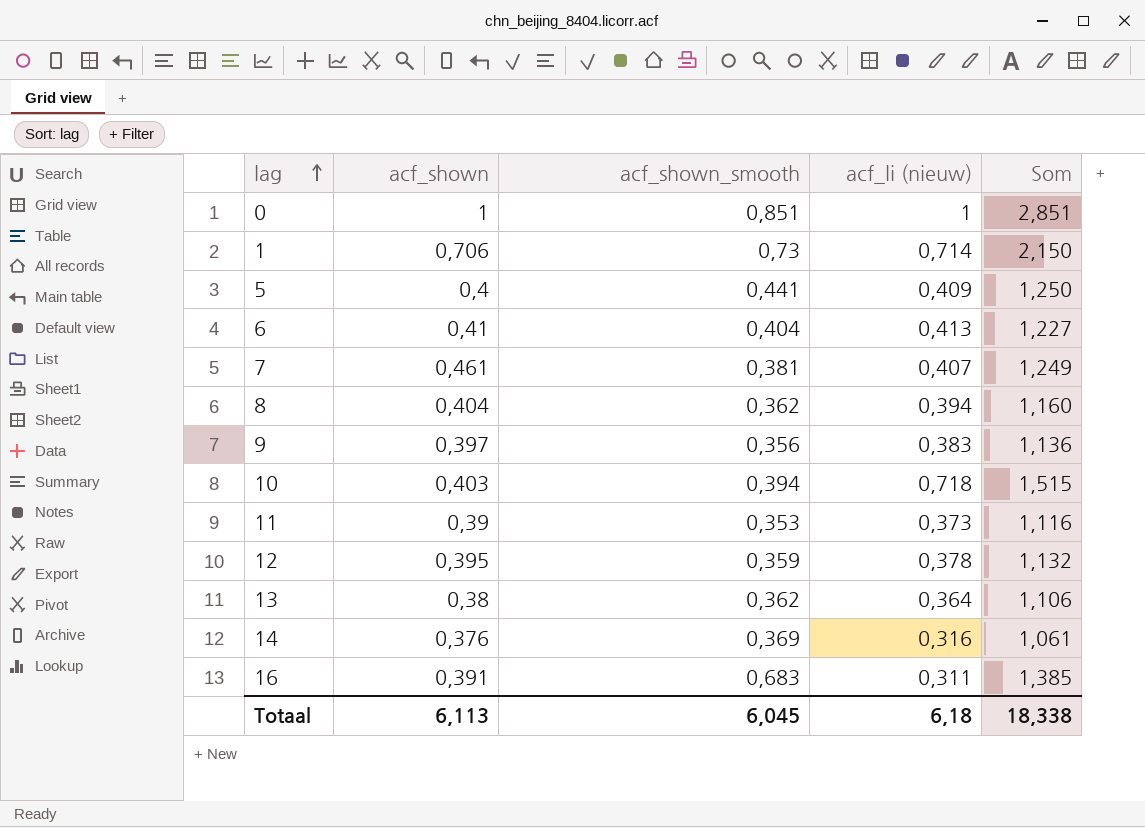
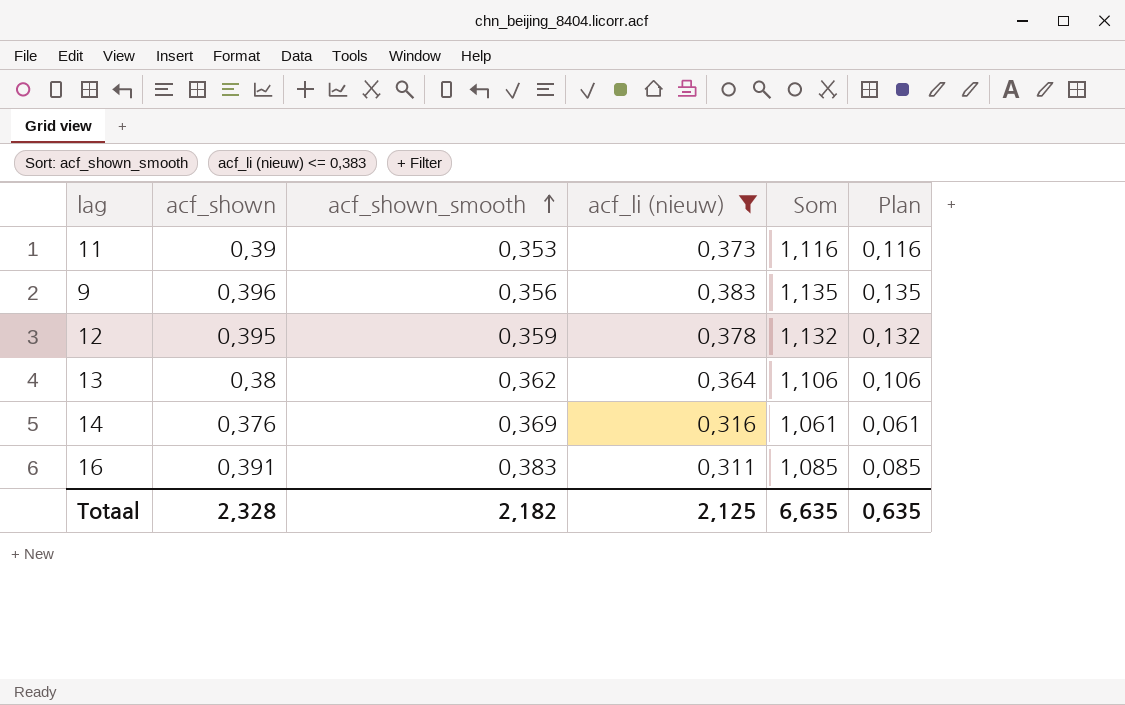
filter: none -> acf_li (nieuw) <= 0,383
row order: lag ascending -> acf_shown_smooth ascending
column Plan | formula: none -> [Som] - 1
9 | acf_shown: 0,397 -> 0,396
9 | Som: 1,136 -> 1,135
16 | acf_shown_smooth: 0,683 -> 0,383
16 | Som: 1,385 -> 1,085
Totaal | acf_shown: 6,113 -> 2,328
Totaal | acf_shown_smooth: 6,045 -> 2,182
Totaal | acf_li (nieuw): 6,18 -> 2,125
Totaal | Som: 18,338 -> 6,635

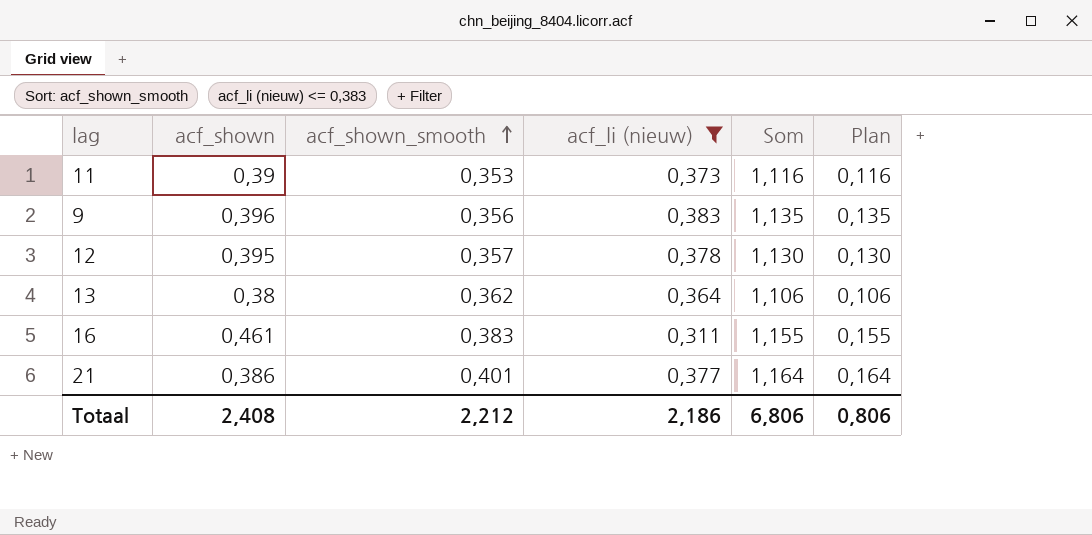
row 14: 0,376 | 0,369 | 0,316 | 1,061 | 0,061 -> none
12 | acf_shown_smooth: 0,359 -> 0,357
12 | Som: 1,132 -> 1,130
12 | Plan: 0,132 -> 0,130
16 | acf_shown: 0,391 -> 0,461
16 | Som: 1,085 -> 1,155
16 | Plan: 0,085 -> 0,155
row 21: none -> 0,386 | 0,401 | 0,377 | 1,164 | 0,164
Totaal | acf_shown: 2,328 -> 2,408
Totaal | acf_shown_smooth: 2,182 -> 2,212
Totaal | acf_li (nieuw): 2,125 -> 2,186
Totaal | Som: 6,635 -> 6,806
Totaal | Plan: 0,635 -> 0,806

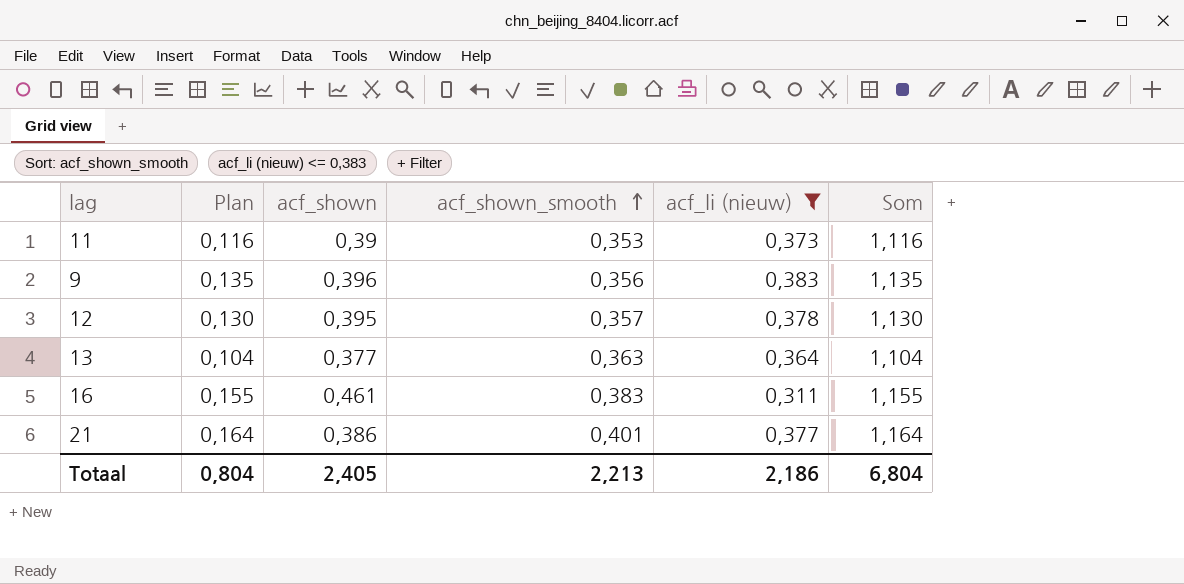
column Plan | position: 6 -> 2
13 | Plan: 0,106 -> 0,104
13 | acf_shown: 0,38 -> 0,377
13 | acf_shown_smooth: 0,362 -> 0,363
13 | Som: 1,106 -> 1,104
Totaal | Plan: 0,806 -> 0,804
Totaal | acf_shown: 2,408 -> 2,405
Totaal | acf_shown_smooth: 2,212 -> 2,213
Totaal | Som: 6,806 -> 6,804

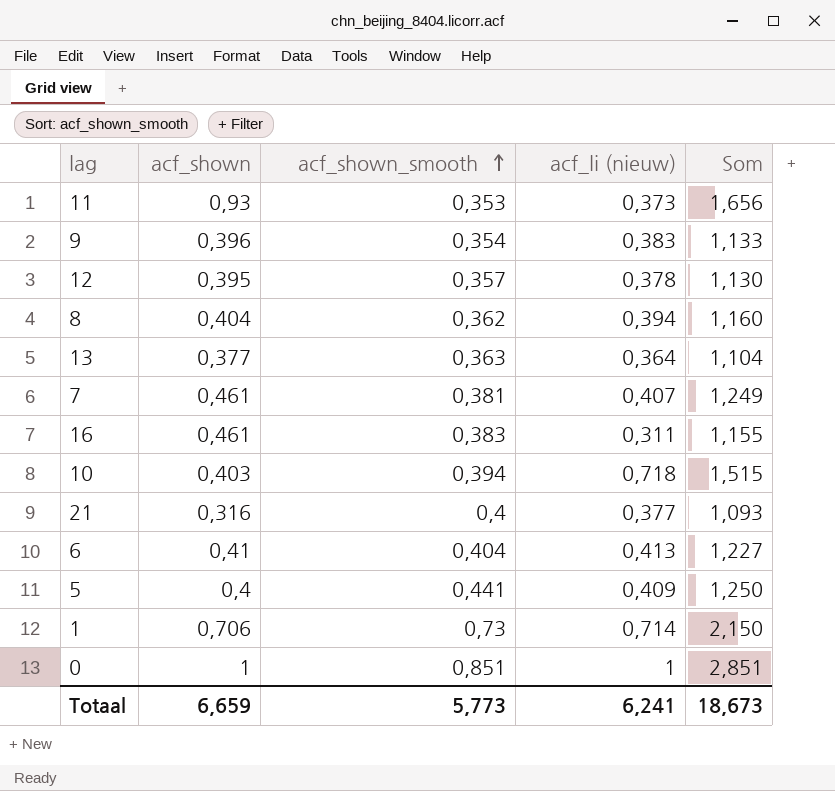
filter: acf_li (nieuw) <= 0,383 -> none
column Plan | formula: [Som] - 1 -> none
11 | acf_shown: 0,39 -> 0,93
11 | Som: 1,116 -> 1,656
9 | acf_shown_smooth: 0,356 -> 0,354
9 | Som: 1,135 -> 1,133
21 | acf_shown: 0,386 -> 0,316
21 | acf_shown_smooth: 0,401 -> 0,4
21 | Som: 1,164 -> 1,093
Totaal | acf_shown: 2,405 -> 6,659
Totaal | acf_shown_smooth: 2,213 -> 5,773
Totaal | acf_li (nieuw): 2,186 -> 6,241
Totaal | Som: 6,804 -> 18,673

